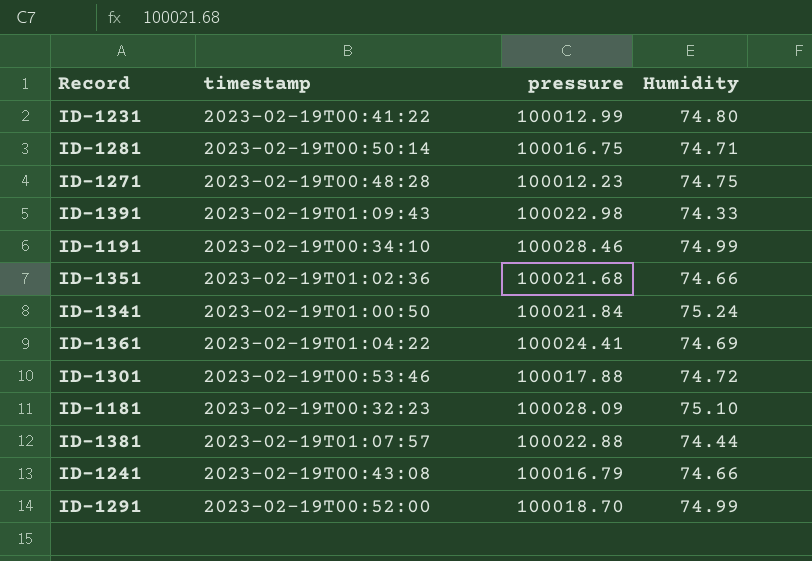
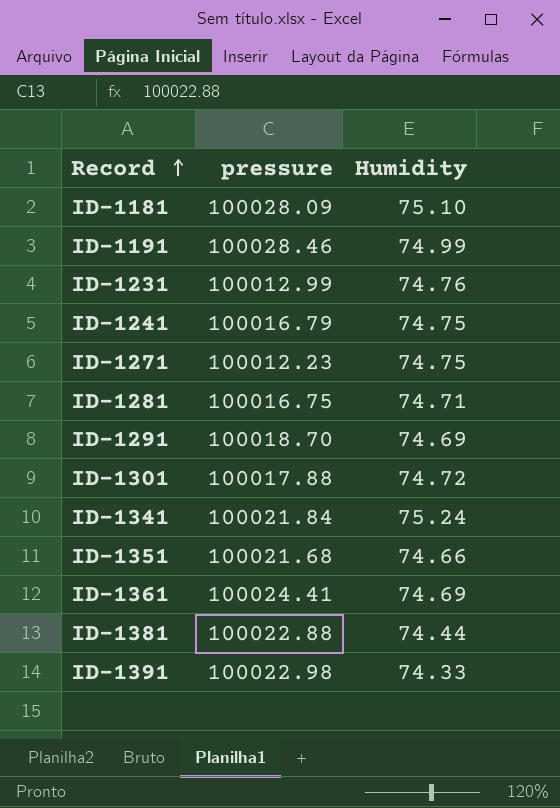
row order: none -> Record ascending
column timestamp | position: 2 -> none
ID-1231 | Humidity: 74.80 -> 74.76
ID-1241 | Humidity: 74.66 -> 74.75
ID-1291 | Humidity: 74.99 -> 74.69

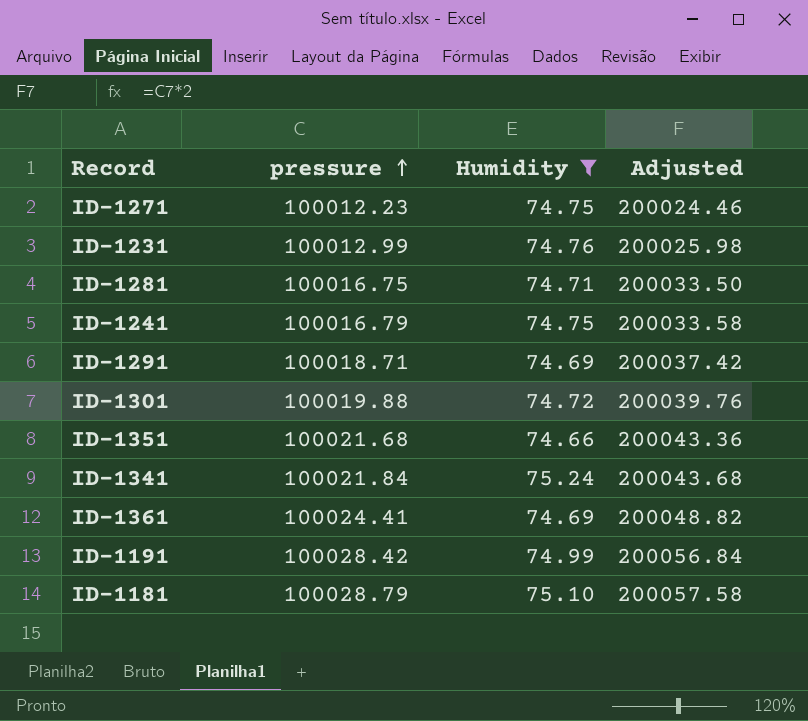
filter: none -> Humidity >= 74.66
row order: Record ascending -> pressure ascending
column Adjusted | formula: none -> [pressure] * 2
ID-1291 | pressure: 100018.70 -> 100018.71
ID-1301 | pressure: 100017.88 -> 100019.88
ID-1191 | pressure: 100028.46 -> 100028.42
ID-1181 | pressure: 100028.09 -> 100028.79

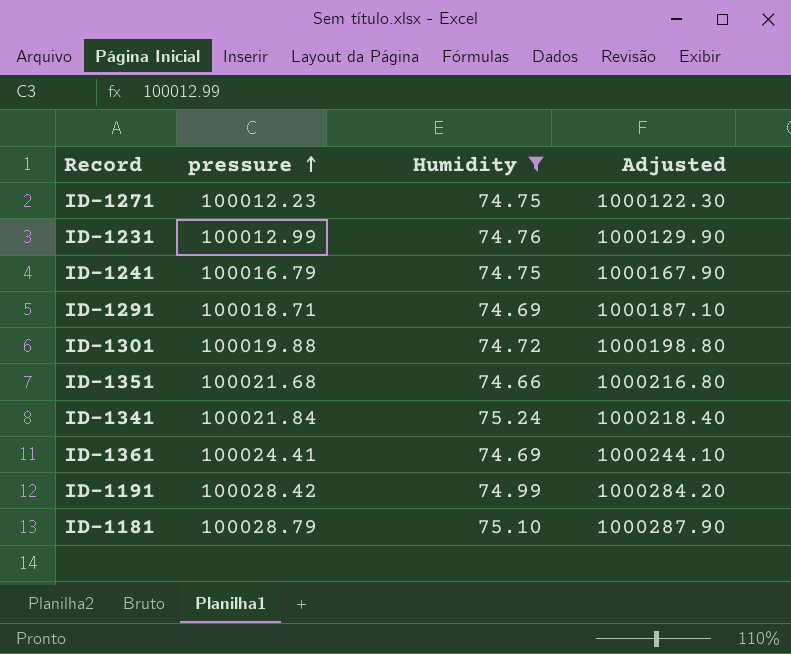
column Adjusted | formula: [pressure] * 2 -> [pressure] * 10
row ID-1281: 100016.75 | 74.71 | 200033.50 -> none

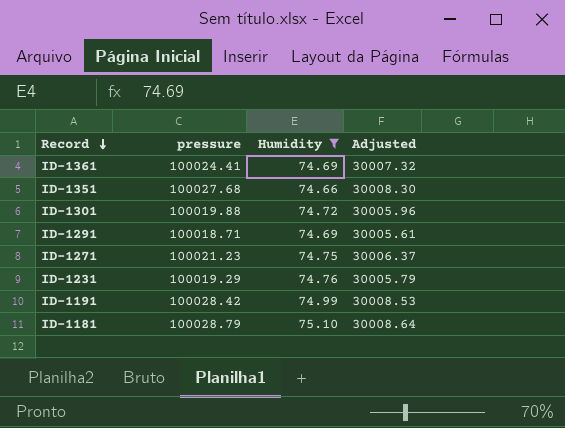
row order: pressure ascending -> Record descending
column Adjusted | formula: [pressure] * 10 -> [pressure] * 0.3
row ID-1241: 100016.79 | 74.75 | 1000167.90 -> none
row ID-1341: 100021.84 | 75.24 | 1000218.40 -> none
ID-1351 | pressure: 100021.68 -> 100027.68
ID-1271 | pressure: 100012.23 -> 100021.23
ID-1231 | pressure: 100012.99 -> 100019.29

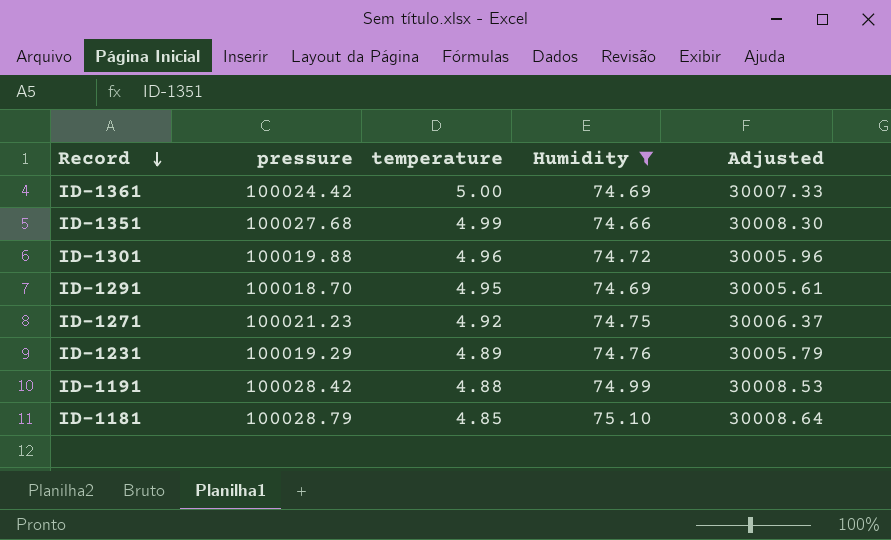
column temperature | position: none -> 3
ID-1361 | pressure: 100024.41 -> 100024.42
ID-1361 | Adjusted: 30007.32 -> 30007.33
ID-1291 | pressure: 100018.71 -> 100018.70

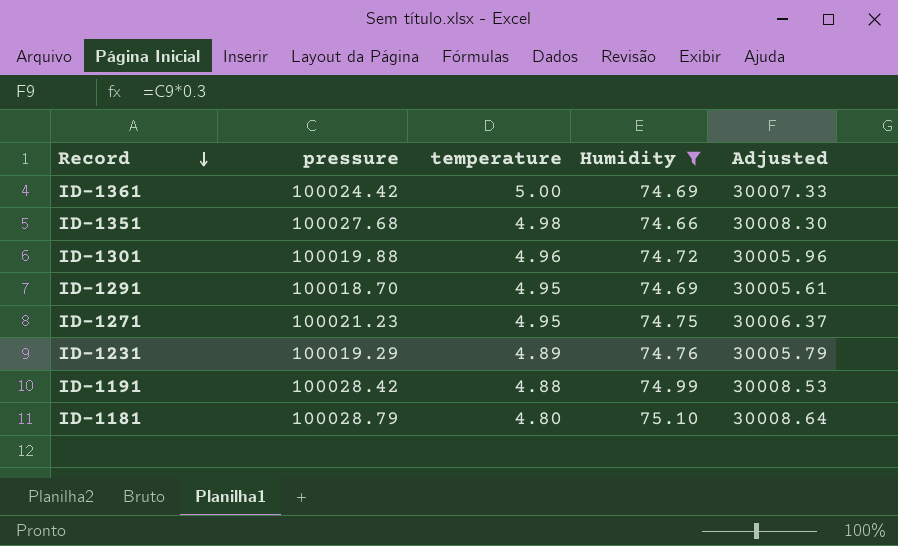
ID-1351 | temperature: 4.99 -> 4.98
ID-1271 | temperature: 4.92 -> 4.95
ID-1181 | temperature: 4.85 -> 4.80

